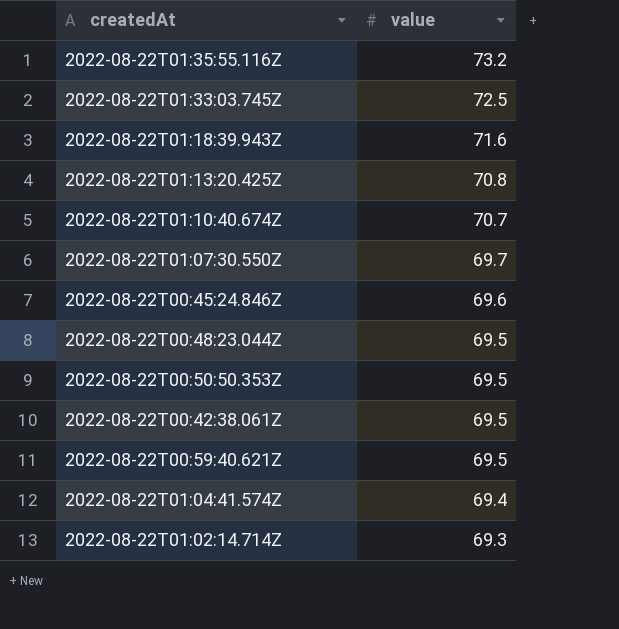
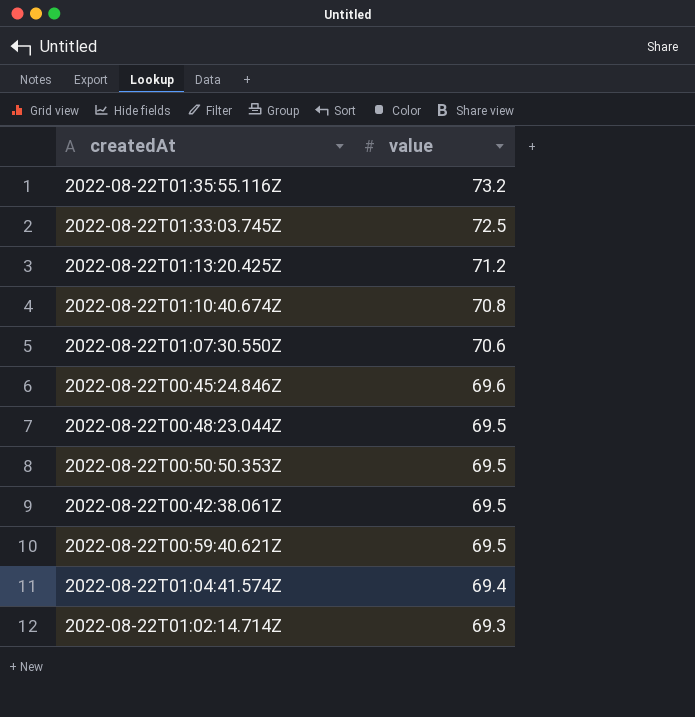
row 2022-08-22T01:18:39.943Z: 71.6 -> none
2022-08-22T01:13:20.425Z | value: 70.8 -> 71.2
2022-08-22T01:10:40.674Z | value: 70.7 -> 70.8
2022-08-22T01:07:30.550Z | value: 69.7 -> 70.6

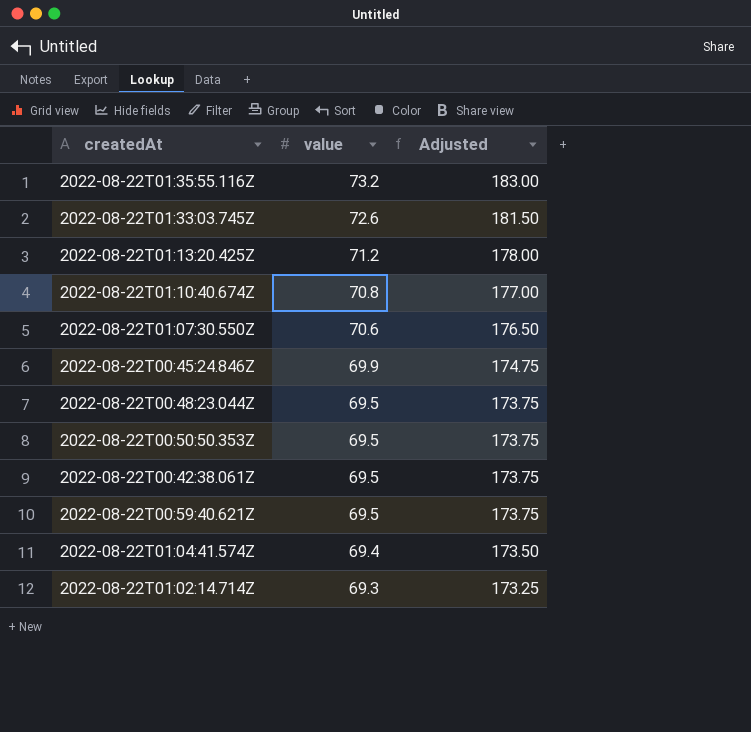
column Adjusted | formula: none -> [value] * 2.5
2022-08-22T01:33:03.745Z | value: 72.5 -> 72.6
2022-08-22T00:45:24.846Z | value: 69.6 -> 69.9

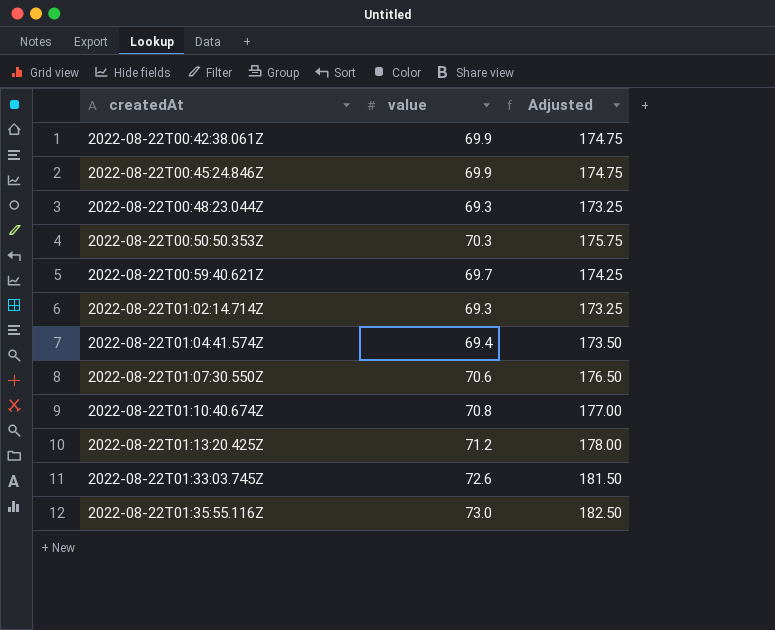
row order: value descending -> createdAt ascending
2022-08-22T00:42:38.061Z | value: 69.5 -> 69.9
2022-08-22T00:42:38.061Z | Adjusted: 173.75 -> 174.75
2022-08-22T00:48:23.044Z | value: 69.5 -> 69.3
2022-08-22T00:48:23.044Z | Adjusted: 173.75 -> 173.25
2022-08-22T00:50:50.353Z | value: 69.5 -> 70.3
2022-08-22T00:50:50.353Z | Adjusted: 173.75 -> 175.75
2022-08-22T00:59:40.621Z | value: 69.5 -> 69.7
2022-08-22T00:59:40.621Z | Adjusted: 173.75 -> 174.25
2022-08-22T01:35:55.116Z | value: 73.2 -> 73.0
2022-08-22T01:35:55.116Z | Adjusted: 183.00 -> 182.50

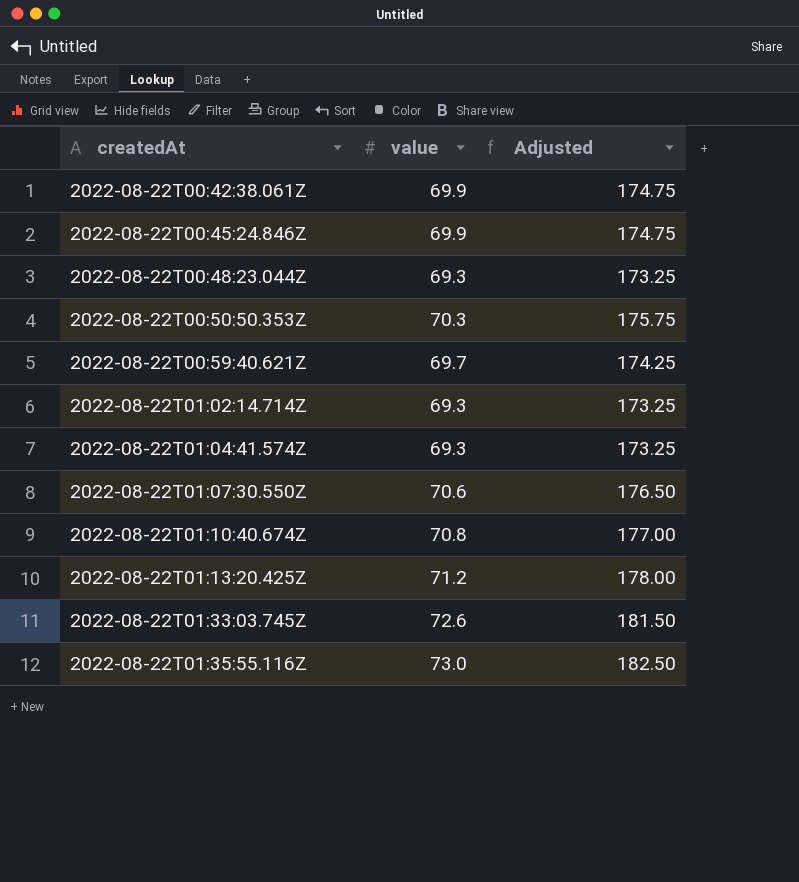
2022-08-22T01:04:41.574Z | value: 69.4 -> 69.3
2022-08-22T01:04:41.574Z | Adjusted: 173.50 -> 173.25

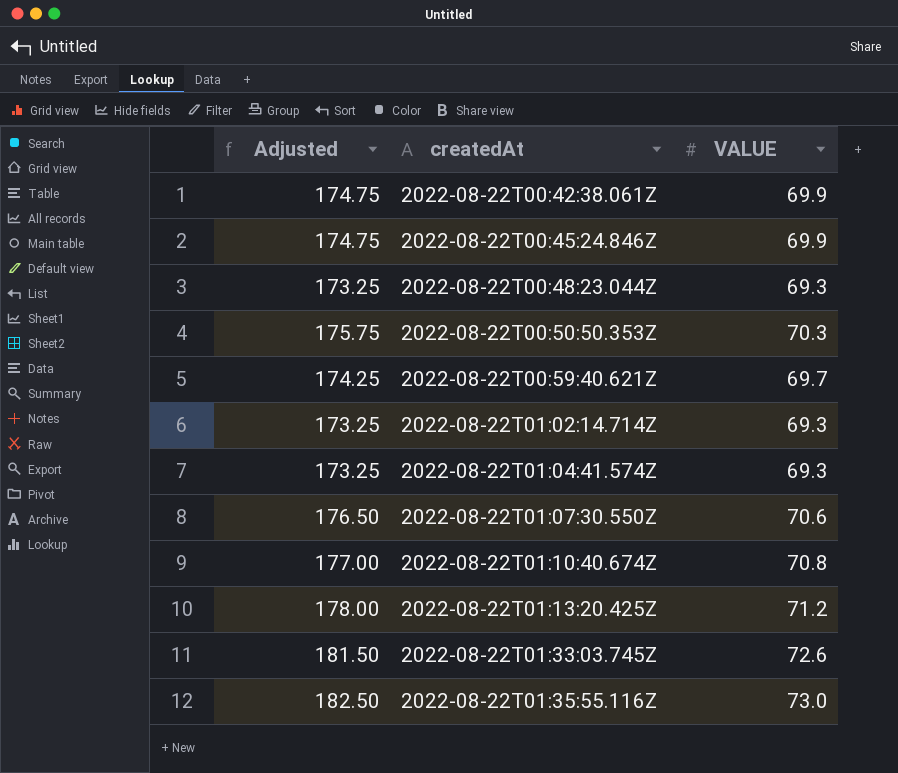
column Adjusted | position: 3 -> 1
column name: value -> VALUE

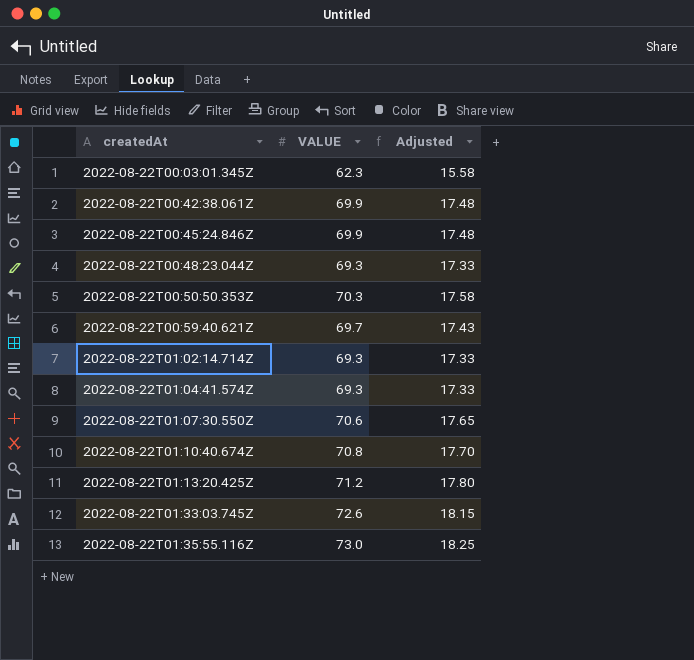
column Adjusted | formula: [VALUE] * 2.5 -> [VALUE] * 0.25
column Adjusted | position: 1 -> 3
row 2022-08-22T00:03:01.345Z: none -> 62.3 | 15.58

